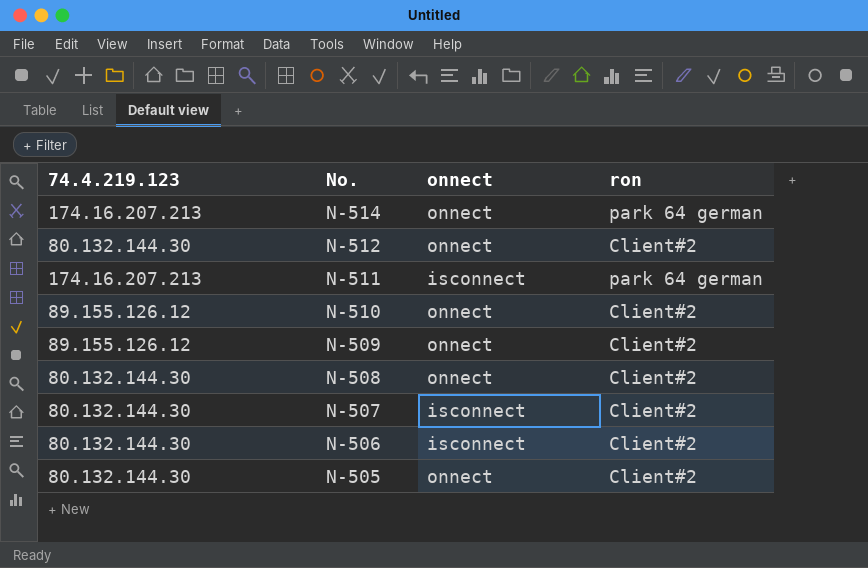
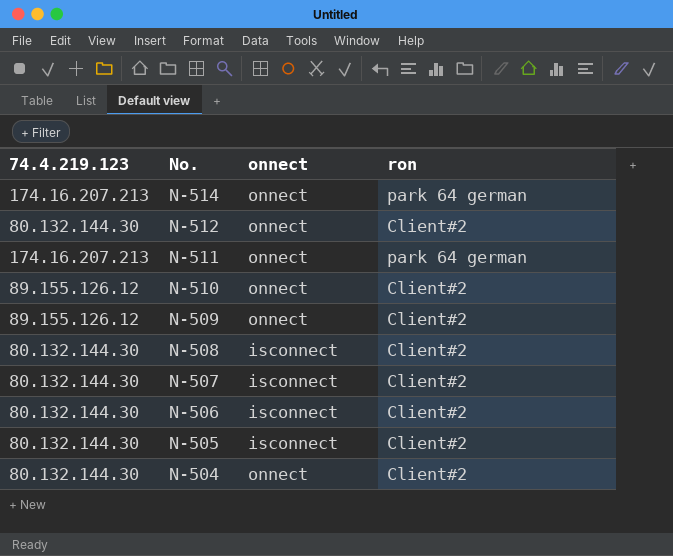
N-511 | onnect: isconnect -> onnect
N-508 | onnect: onnect -> isconnect
N-505 | onnect: onnect -> isconnect
row N-504: none -> 80.132.144.30 | onnect | Client#2

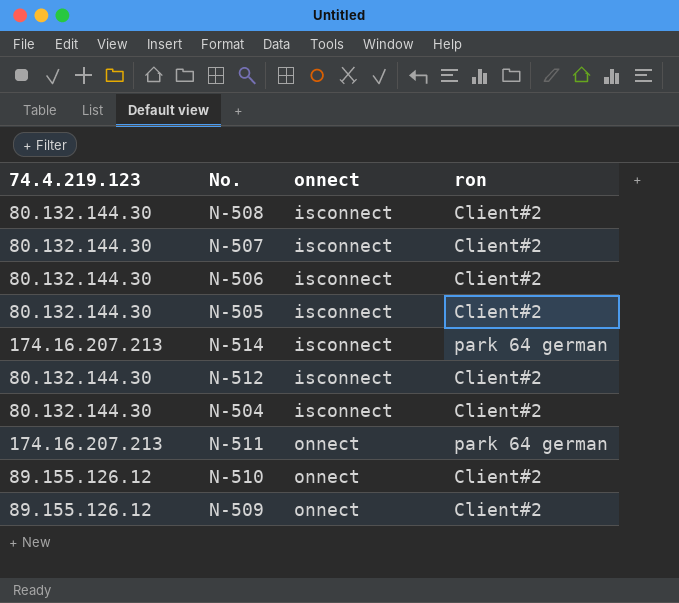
row order: No. descending -> onnect ascending
N-514 | onnect: onnect -> isconnect
N-512 | onnect: onnect -> isconnect
N-504 | onnect: onnect -> isconnect

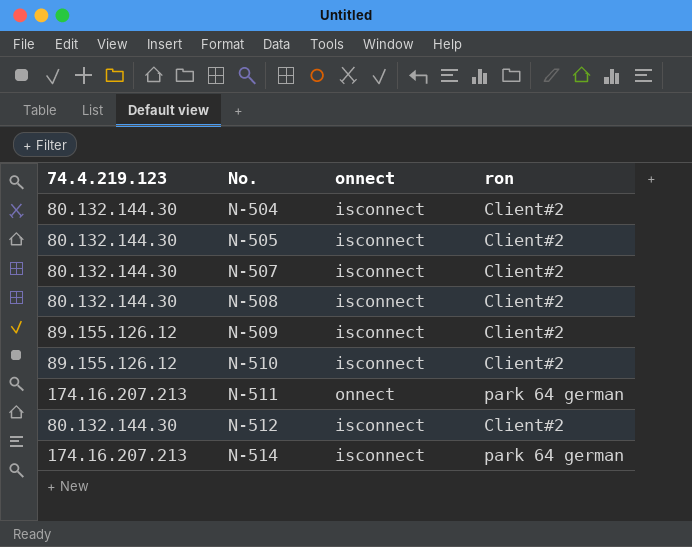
row order: onnect ascending -> No. ascending
row N-506: 80.132.144.30 | isconnect | Client#2 -> none
N-509 | onnect: onnect -> isconnect
N-510 | onnect: onnect -> isconnect

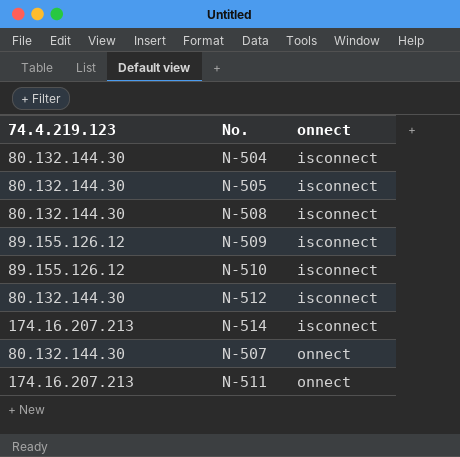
row order: No. ascending -> onnect ascending
column ron | position: 4 -> none
N-507 | onnect: isconnect -> onnect

